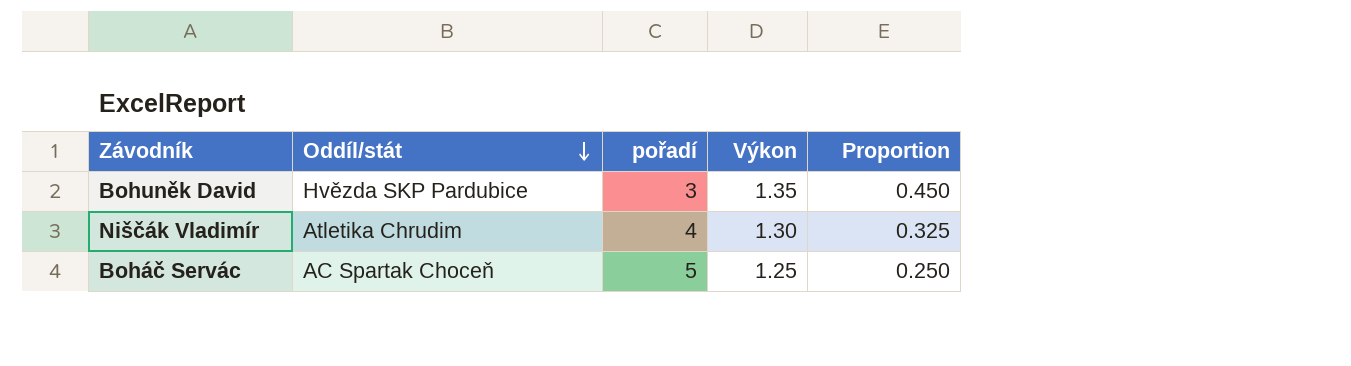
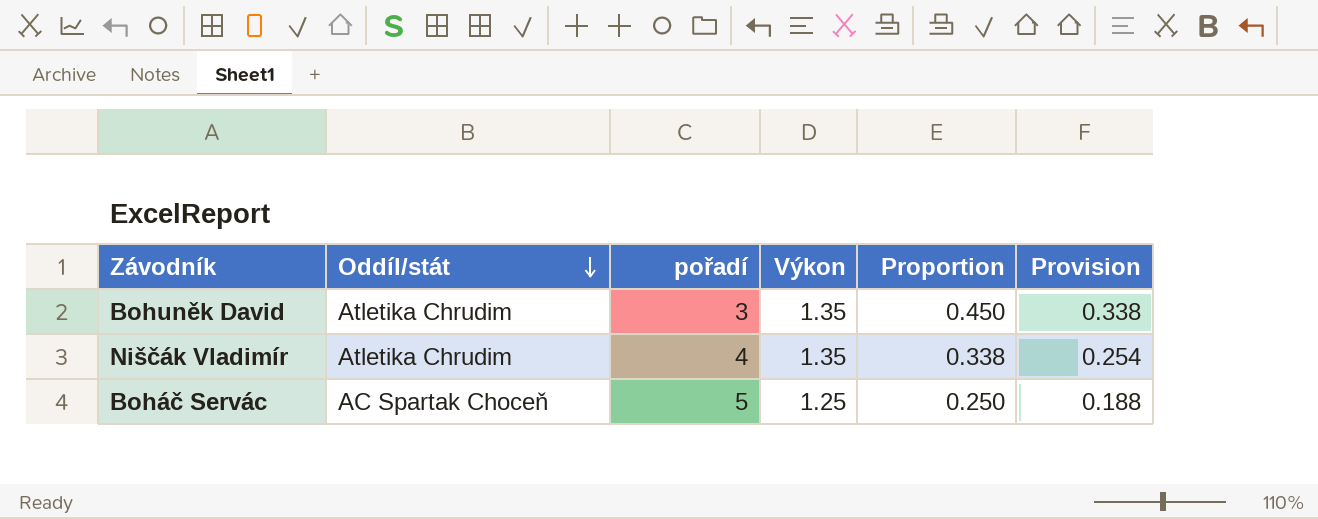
column Provision | formula: none -> [Proportion] * 0.75
Bohuněk David | Oddíl/stát: Hvězda SKP Pardubice -> Atletika Chrudim
Niščák Vladimír | Výkon: 1.30 -> 1.35
Niščák Vladimír | Proportion: 0.325 -> 0.338

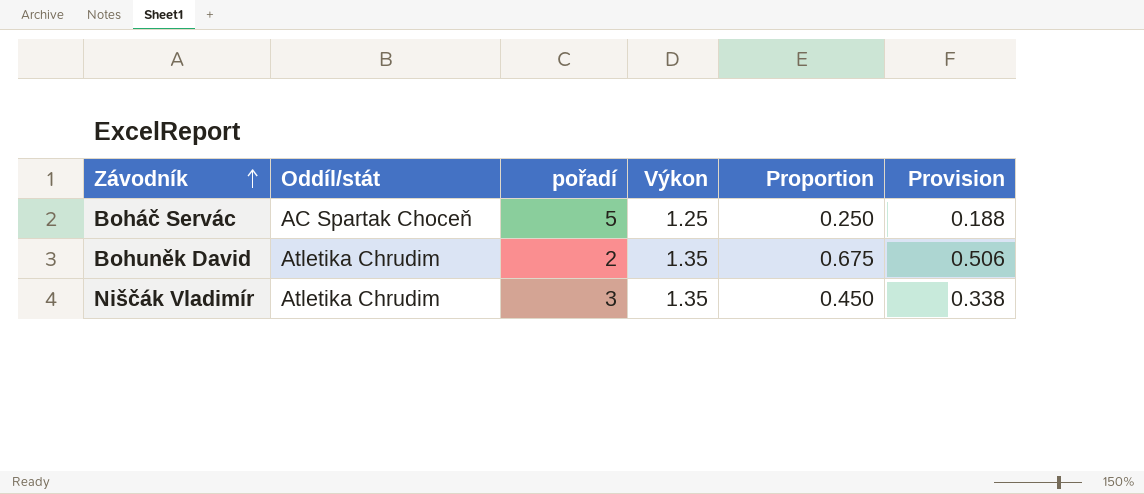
row order: Oddíl/stát descending -> Závodník ascending
Bohuněk David | pořadí: 3 -> 2
Bohuněk David | Proportion: 0.450 -> 0.675
Bohuněk David | Provision: 0.338 -> 0.506
Niščák Vladimír | pořadí: 4 -> 3
Niščák Vladimír | Proportion: 0.338 -> 0.450
Niščák Vladimír | Provision: 0.254 -> 0.338

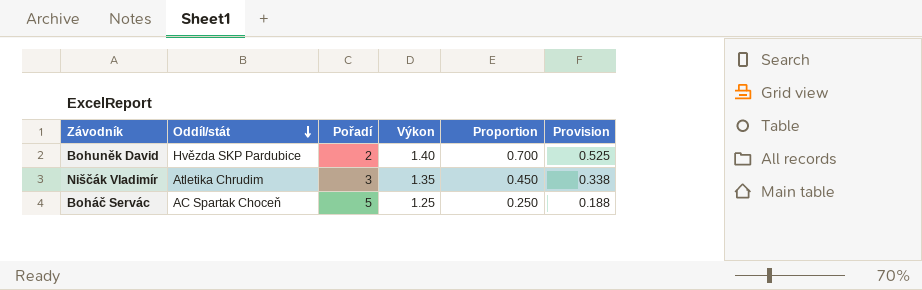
row order: Závodník ascending -> Oddíl/stát descending
column name: pořadí -> Pořadí
Bohuněk David | Oddíl/stát: Atletika Chrudim -> Hvězda SKP Pardubice
Bohuněk David | Výkon: 1.35 -> 1.40
Bohuněk David | Proportion: 0.675 -> 0.700
Bohuněk David | Provision: 0.506 -> 0.525

